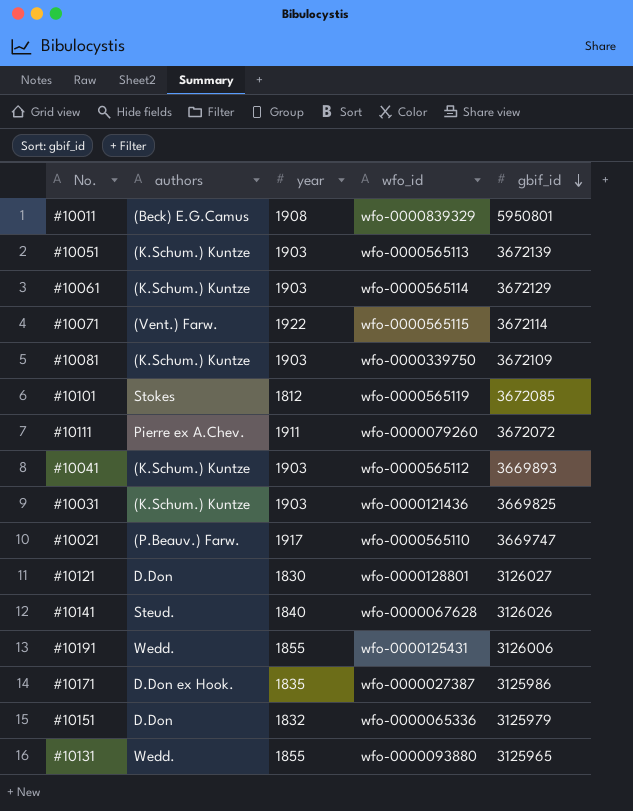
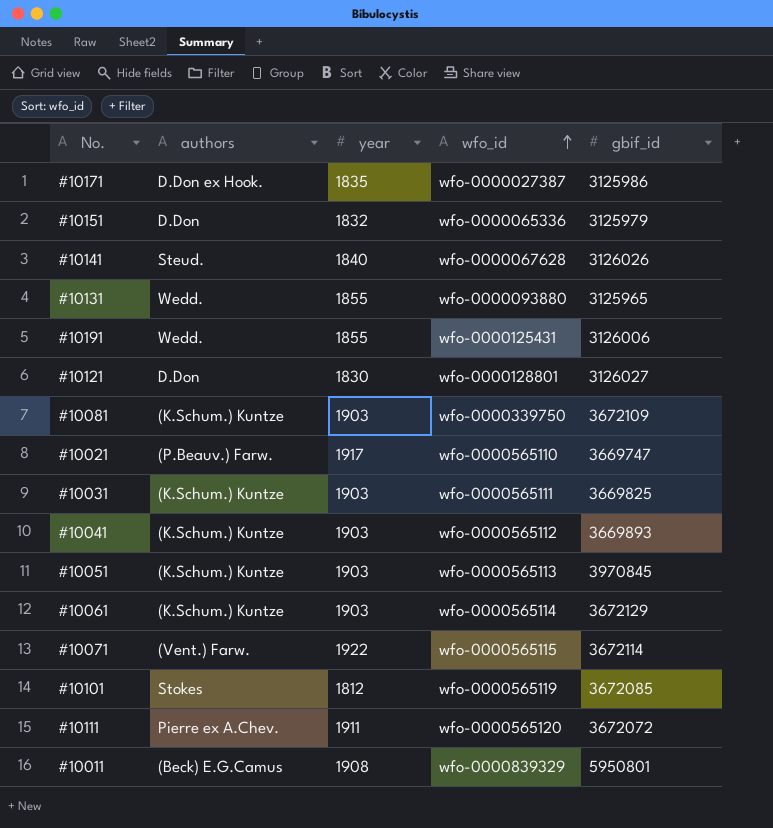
row order: gbif_id descending -> wfo_id ascending
#10031 | wfo_id: wfo-0000121436 -> wfo-0000565111
#10051 | gbif_id: 3672139 -> 3970845
#10111 | wfo_id: wfo-0000079260 -> wfo-0000565120

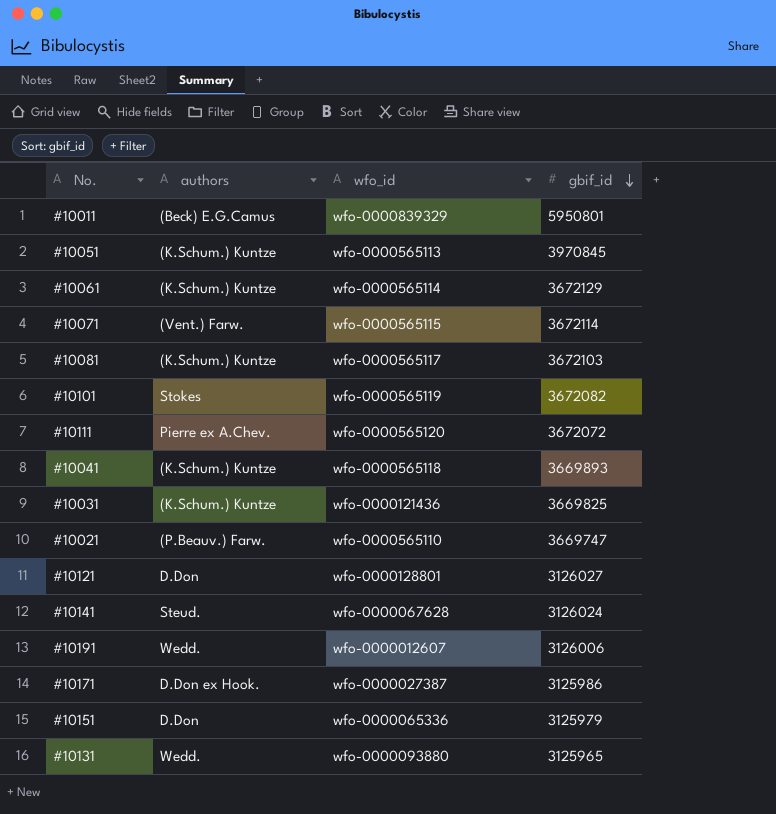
row order: wfo_id ascending -> gbif_id descending
column year | position: 3 -> none
#10081 | wfo_id: wfo-0000339750 -> wfo-0000565117
#10081 | gbif_id: 3672109 -> 3672103
#10101 | gbif_id: 3672085 -> 3672082
#10041 | wfo_id: wfo-0000565112 -> wfo-0000565118
#10031 | wfo_id: wfo-0000565111 -> wfo-0000121436
#10141 | gbif_id: 3126026 -> 3126024
#10191 | wfo_id: wfo-0000125431 -> wfo-0000012607

